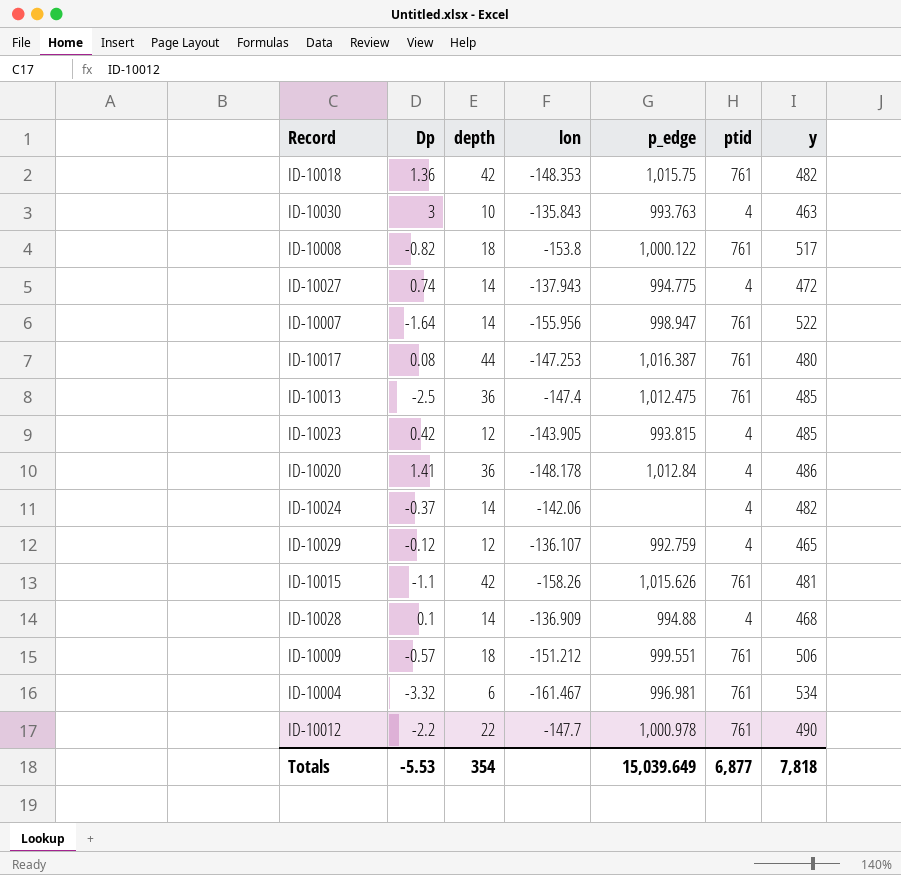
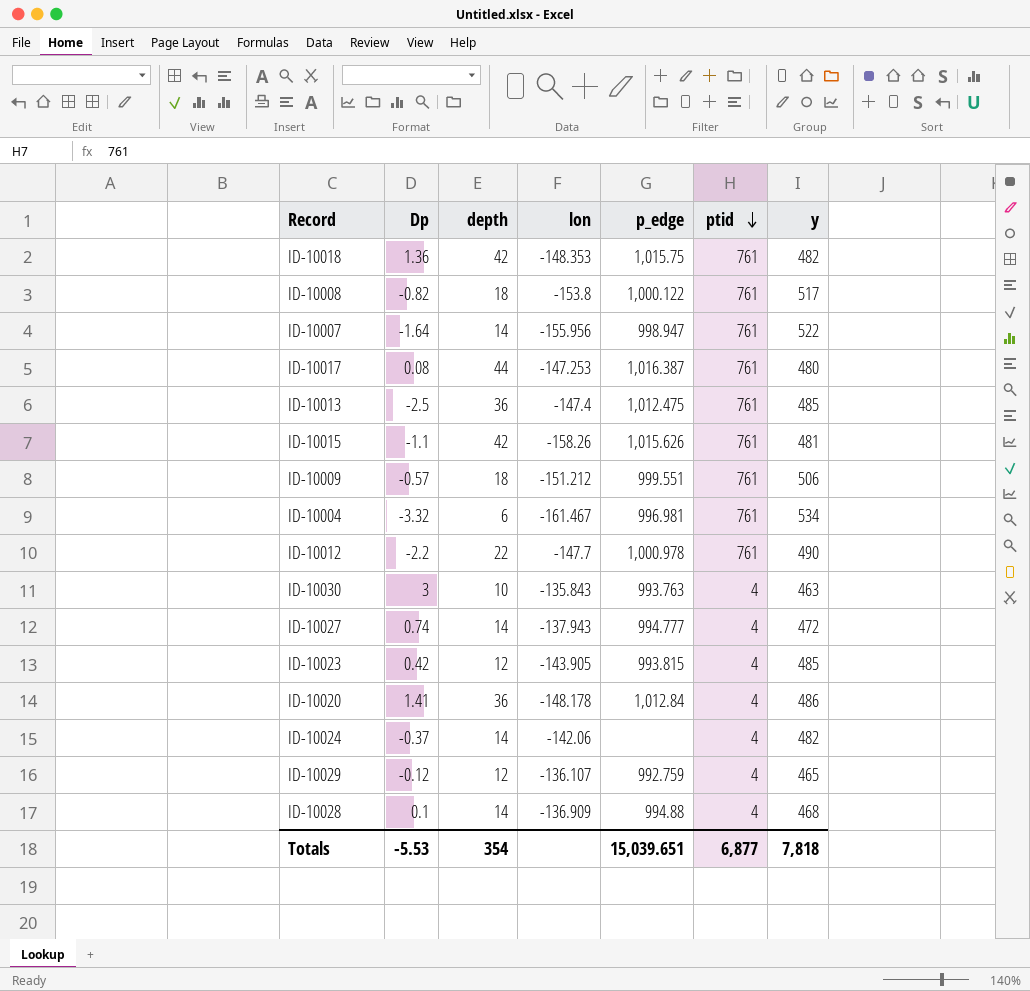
row order: none -> ptid descending
ID-10027 | p_edge: 994.775 -> 994.777
Totals | p_edge: 15,039.649 -> 15,039.651

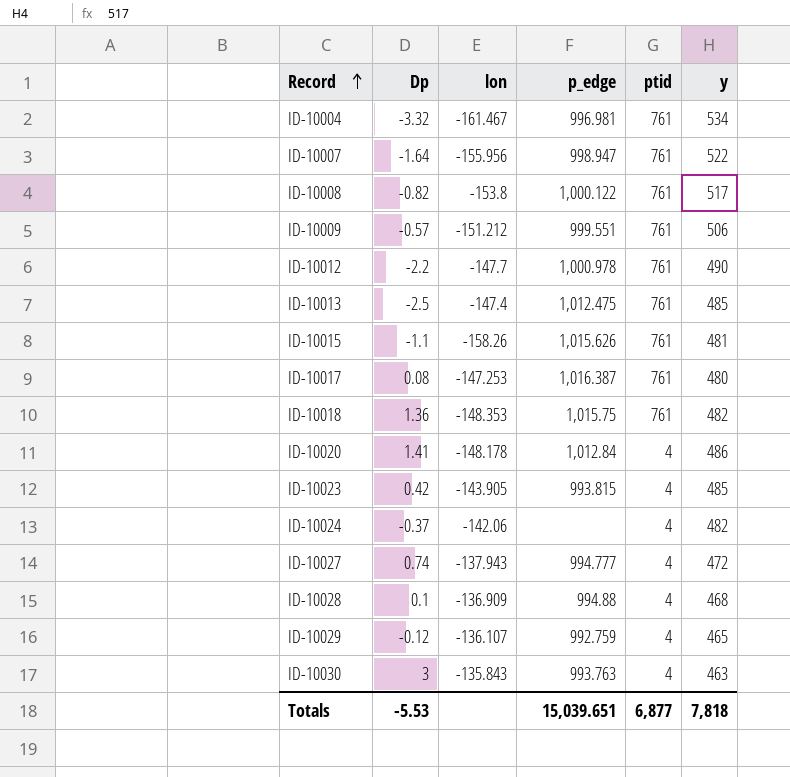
row order: ptid descending -> Record ascending
column depth | position: 3 -> none

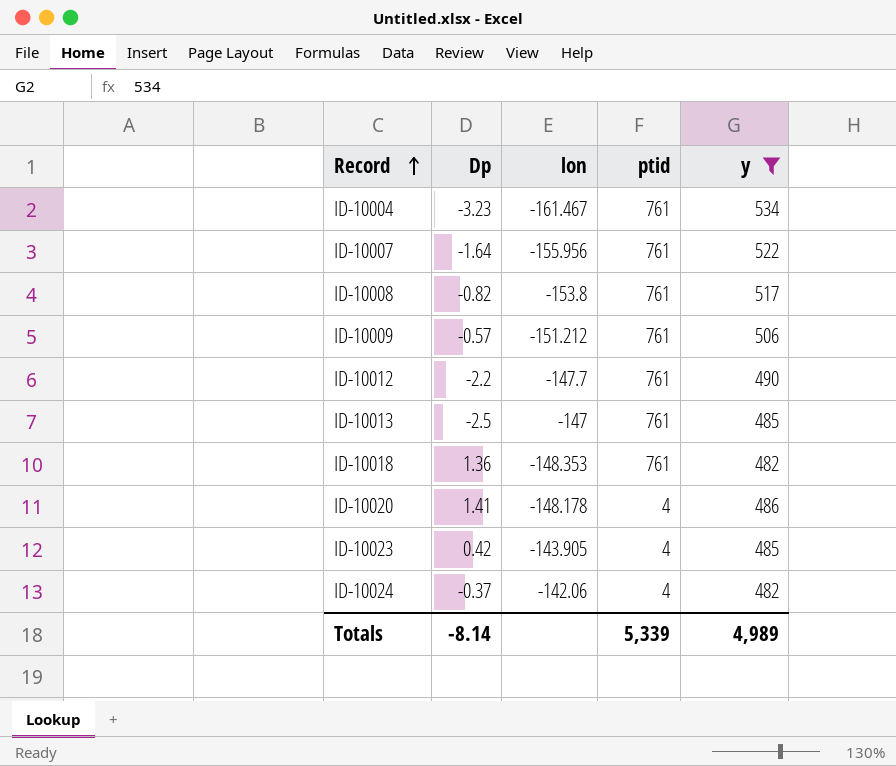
filter: none -> y >= 482
column p_edge | position: 4 -> none
ID-10004 | Dp: -3.32 -> -3.23
ID-10013 | lon: -147.4 -> -147
Totals | Dp: -5.53 -> -8.14
Totals | ptid: 6,877 -> 5,339
Totals | y: 7,818 -> 4,989

